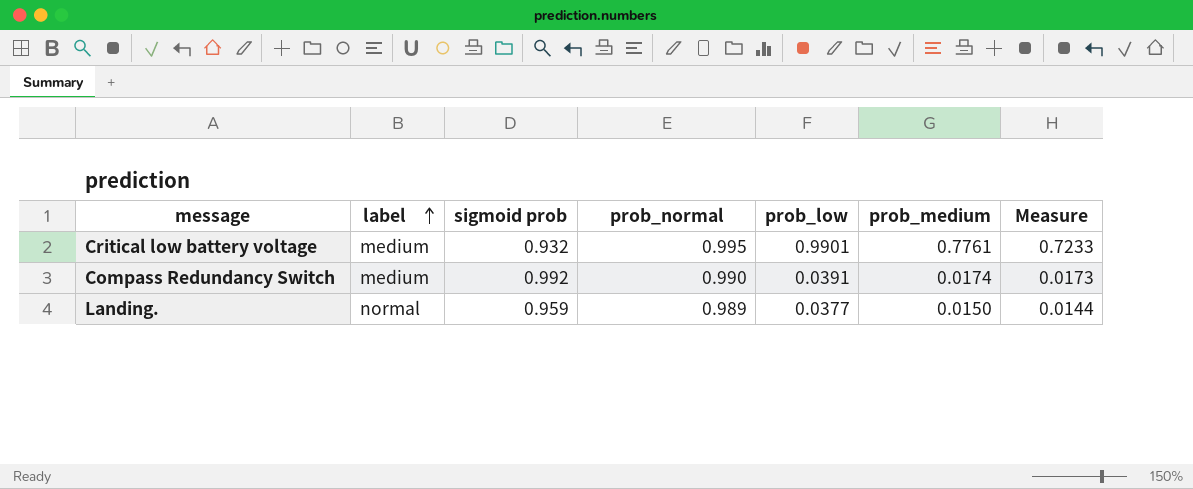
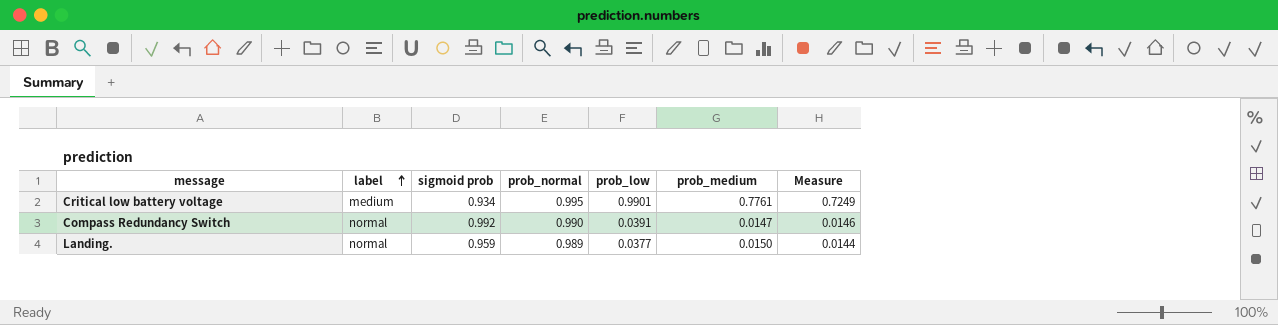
Critical low battery voltage | sigmoid prob: 0.932 -> 0.934
Critical low battery voltage | Measure: 0.7233 -> 0.7249
Compass Redundancy Switch | label: medium -> normal
Compass Redundancy Switch | prob_medium: 0.0174 -> 0.0147
Compass Redundancy Switch | Measure: 0.0173 -> 0.0146

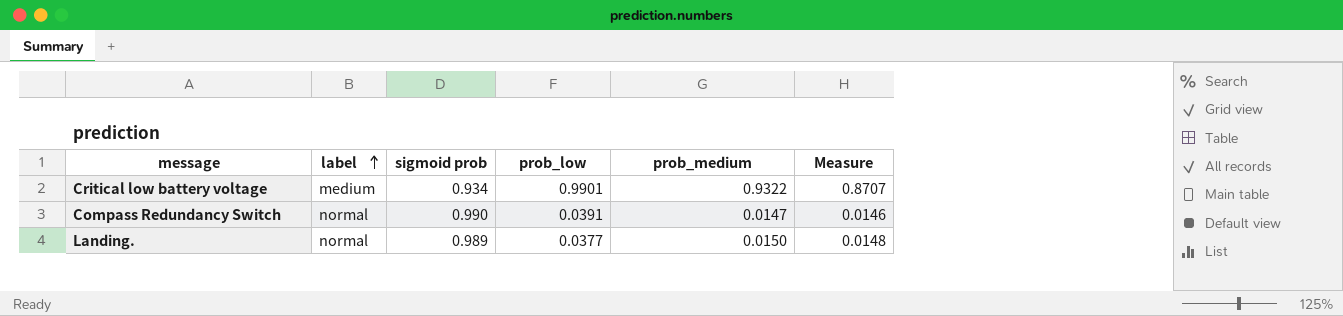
column prob_normal | position: 4 -> none
Critical low battery voltage | prob_medium: 0.7761 -> 0.9322
Critical low battery voltage | Measure: 0.7249 -> 0.8707
Compass Redundancy Switch | sigmoid prob: 0.992 -> 0.990
Landing. | sigmoid prob: 0.959 -> 0.989
Landing. | Measure: 0.0144 -> 0.0148

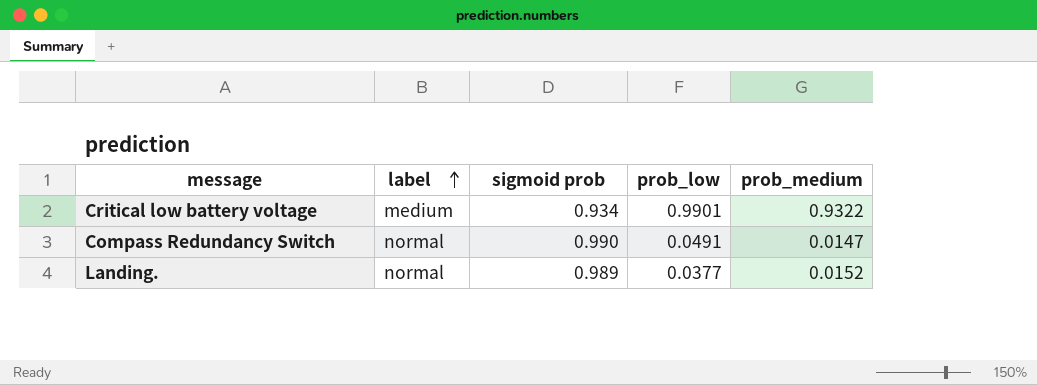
column Measure | formula: [sigmoid prob] * [prob_medium] -> none
Compass Redundancy Switch | prob_low: 0.0391 -> 0.0491
Landing. | prob_medium: 0.0150 -> 0.0152

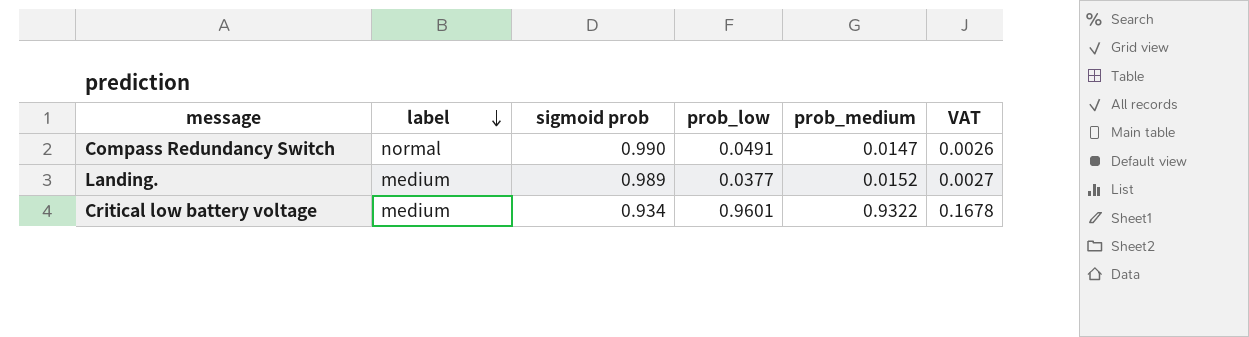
row order: label ascending -> label descending
column VAT | formula: none -> [prob_medium] * 0.18
Landing. | label: normal -> medium
Critical low battery voltage | prob_low: 0.9901 -> 0.9601

